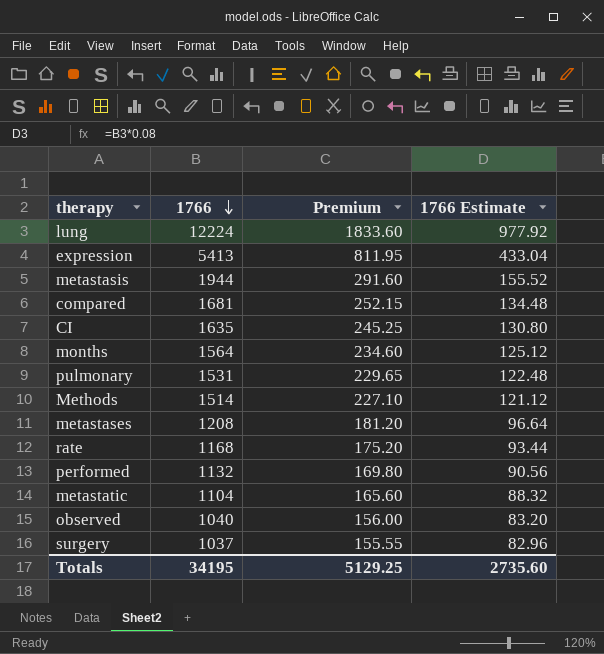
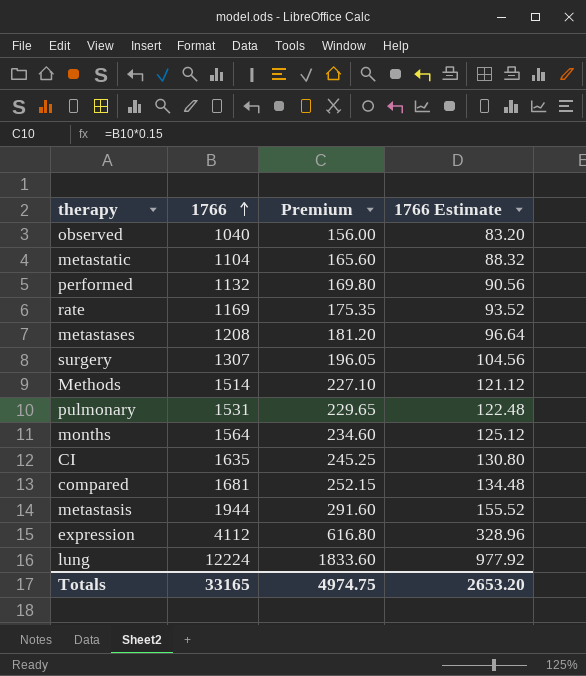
row order: 1766 descending -> 1766 ascending
rate | 1766: 1168 -> 1169
rate | Premium: 175.20 -> 175.35
rate | 1766 Estimate: 93.44 -> 93.52
surgery | 1766: 1037 -> 1307
surgery | Premium: 155.55 -> 196.05
surgery | 1766 Estimate: 82.96 -> 104.56
expression | 1766: 5413 -> 4112
expression | Premium: 811.95 -> 616.80
expression | 1766 Estimate: 433.04 -> 328.96
Totals | 1766: 34195 -> 33165
Totals | Premium: 5129.25 -> 4974.75
Totals | 1766 Estimate: 2735.60 -> 2653.20

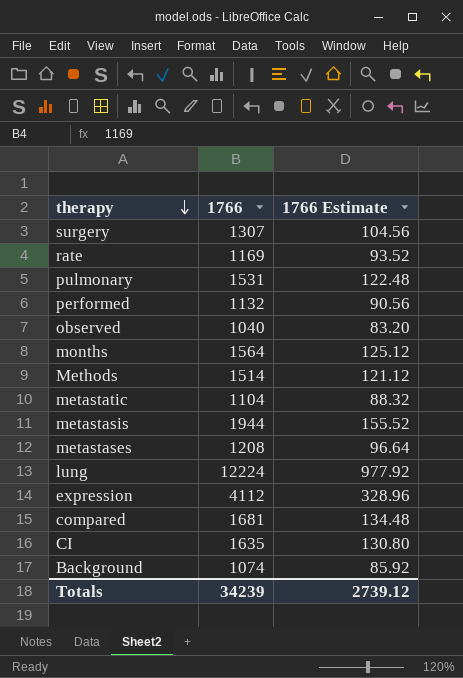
row order: 1766 ascending -> therapy descending
column Premium | formula: [1766] * 0.15 -> none
row Background: none -> 1074 | 85.92
Totals | 1766: 33165 -> 34239
Totals | 1766 Estimate: 2653.20 -> 2739.12

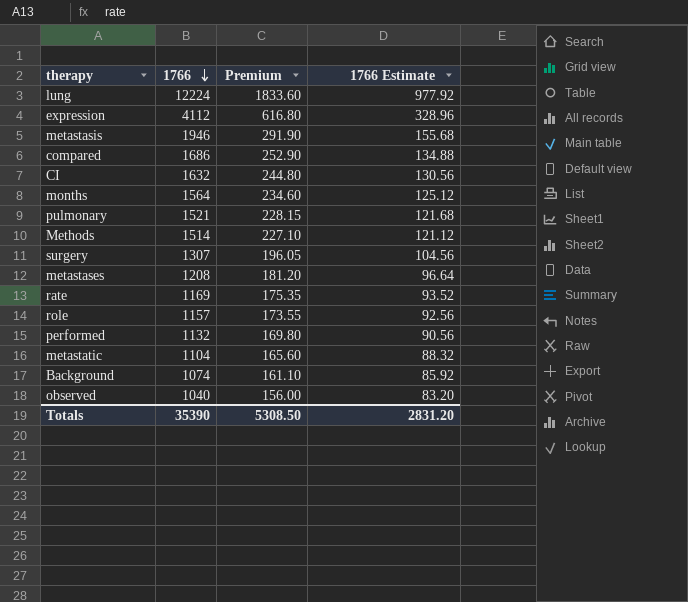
row order: therapy descending -> 1766 descending
column Premium | formula: none -> [1766] * 0.15
metastasis | 1766: 1944 -> 1946
metastasis | 1766 Estimate: 155.52 -> 155.68
compared | 1766: 1681 -> 1686
compared | 1766 Estimate: 134.48 -> 134.88
CI | 1766: 1635 -> 1632
CI | 1766 Estimate: 130.80 -> 130.56
pulmonary | 1766: 1531 -> 1521
pulmonary | 1766 Estimate: 122.48 -> 121.68
row role: none -> 1157 | 173.55 | 92.56
Totals | 1766: 34239 -> 35390
Totals | 1766 Estimate: 2739.12 -> 2831.20

